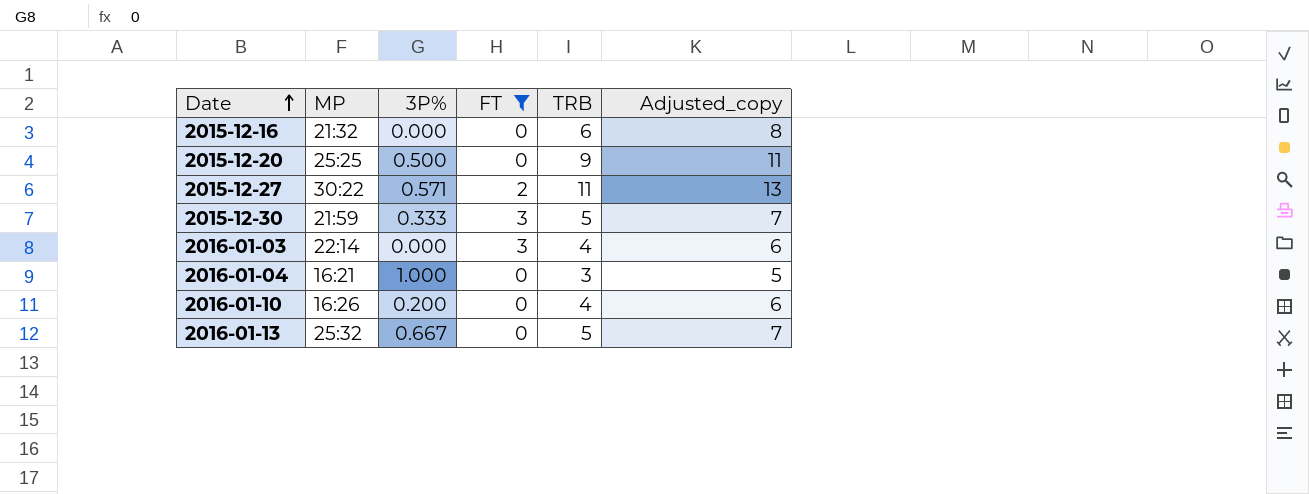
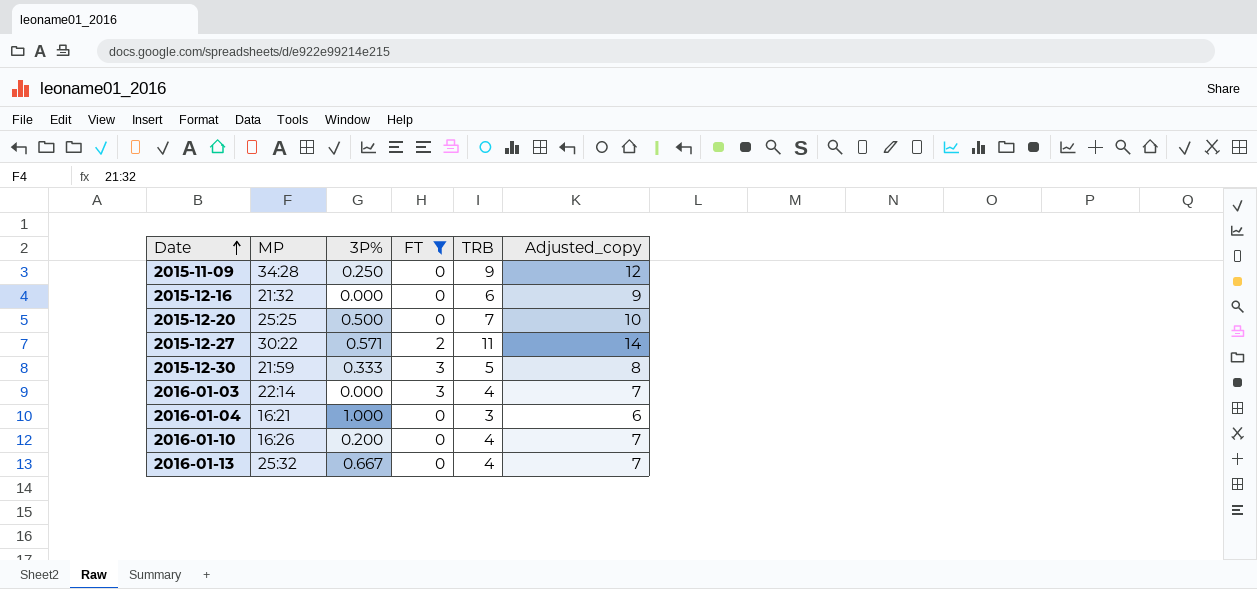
column Adjusted_copy | formula: [TRB] + 2 -> [TRB] + 3
row 2015-11-09: none -> 34:28 | 0.250 | 0 | 9 | 12
2015-12-20 | TRB: 9 -> 7
2016-01-13 | TRB: 5 -> 4

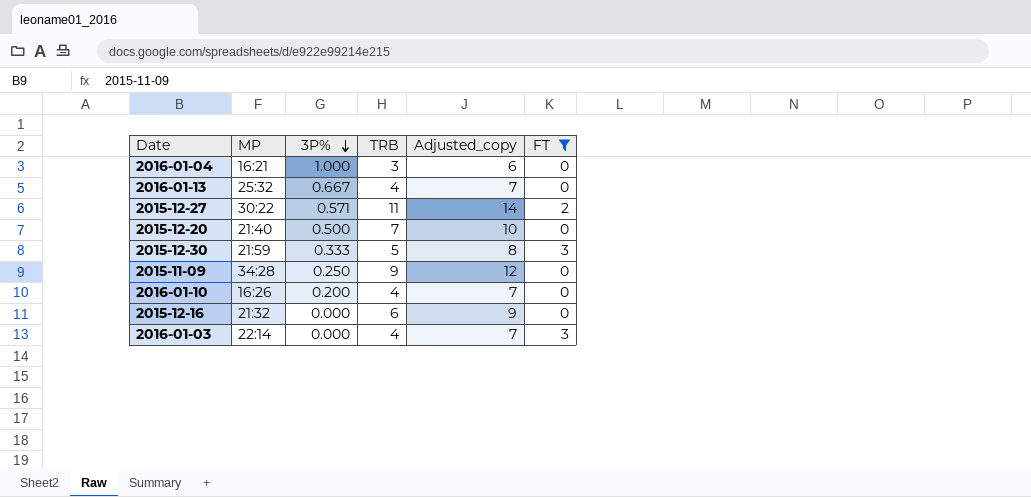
row order: Date ascending -> 3P% descending
column FT | position: 4 -> 6
2015-12-20 | MP: 25:25 -> 21:40

